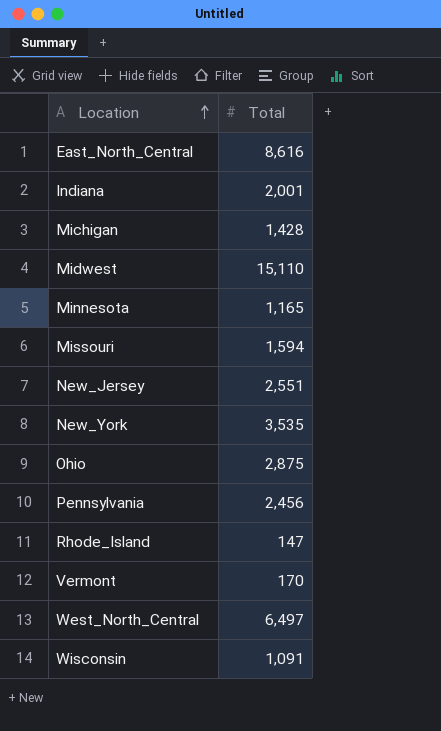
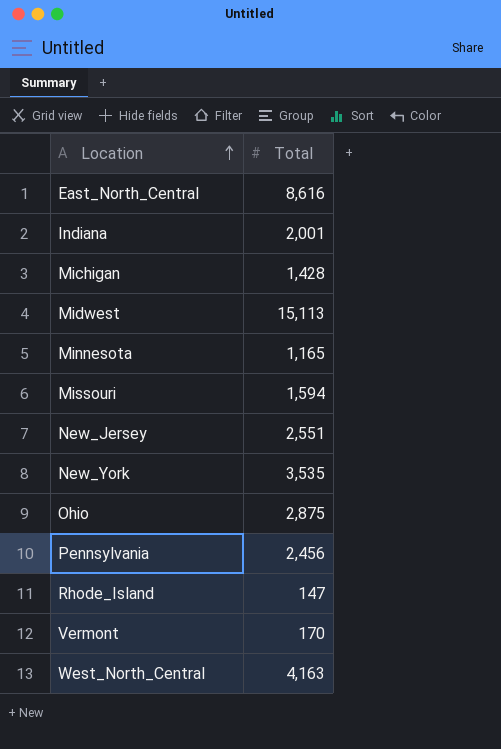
row Wisconsin: 1,091 -> none
Midwest | Total: 15,110 -> 15,113
West_North_Central | Total: 6,497 -> 4,163

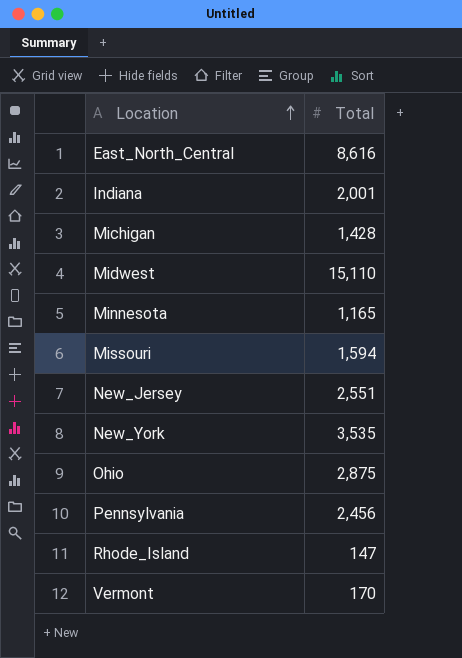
row West_North_Central: 4,163 -> none
Midwest | Total: 15,113 -> 15,110

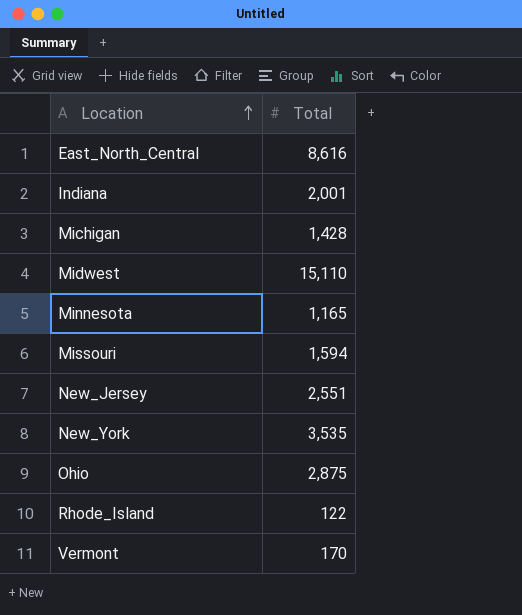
row Pennsylvania: 2,456 -> none
Rhode_Island | Total: 147 -> 122

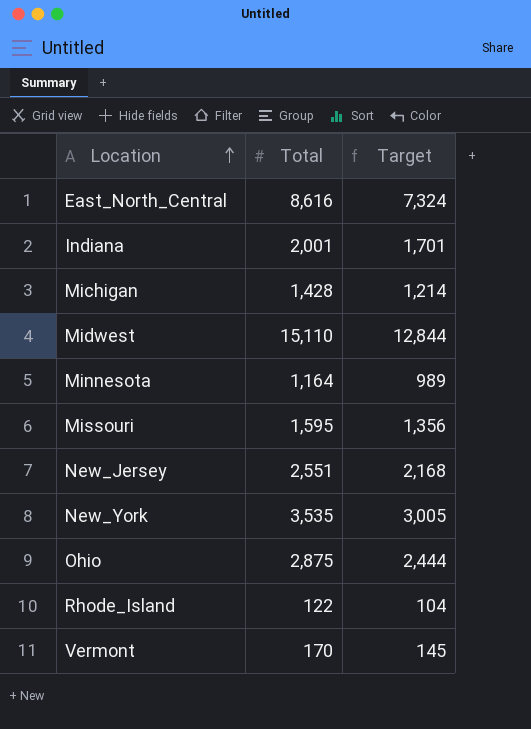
column Target | formula: none -> [Total] * 0.85
Minnesota | Total: 1,165 -> 1,164
Missouri | Total: 1,594 -> 1,595

